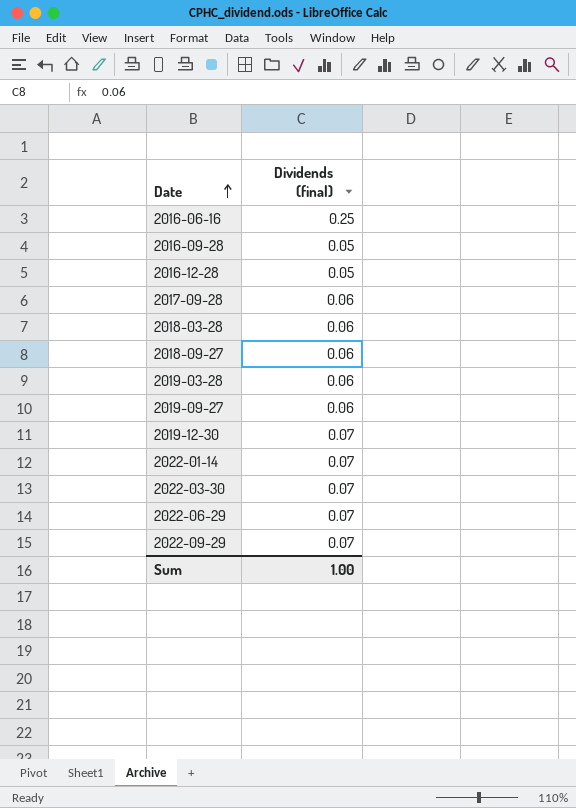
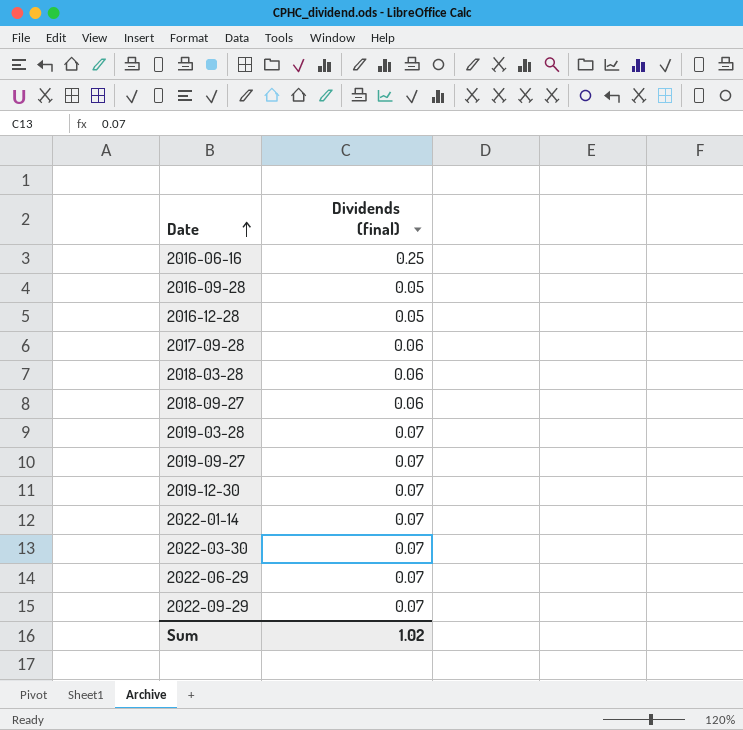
2019-03-28 | Dividends (final): 0.06 -> 0.07
2019-09-27 | Dividends (final): 0.06 -> 0.07
Sum | Dividends (final): 1.00 -> 1.02

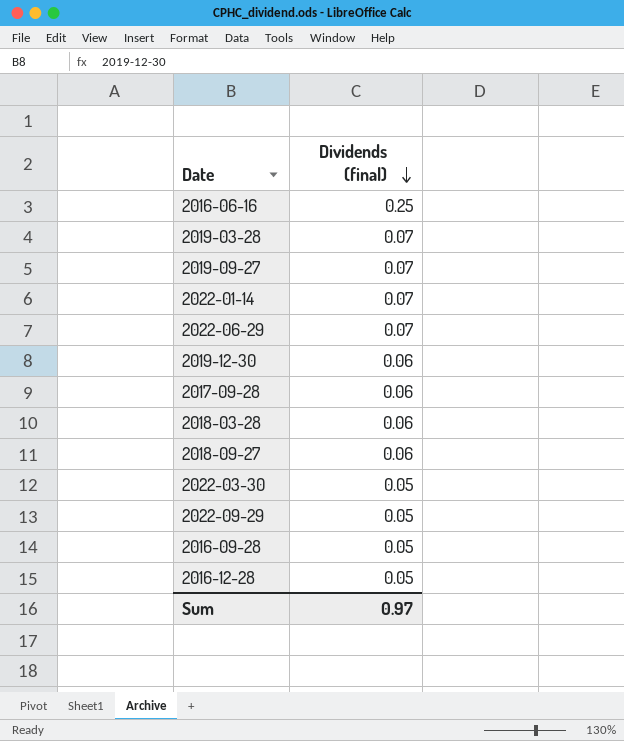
row order: Date ascending -> Dividends (final) descending
2019-12-30 | Dividends (final): 0.07 -> 0.06
2022-03-30 | Dividends (final): 0.07 -> 0.05
2022-09-29 | Dividends (final): 0.07 -> 0.05
Sum | Dividends (final): 1.02 -> 0.97

